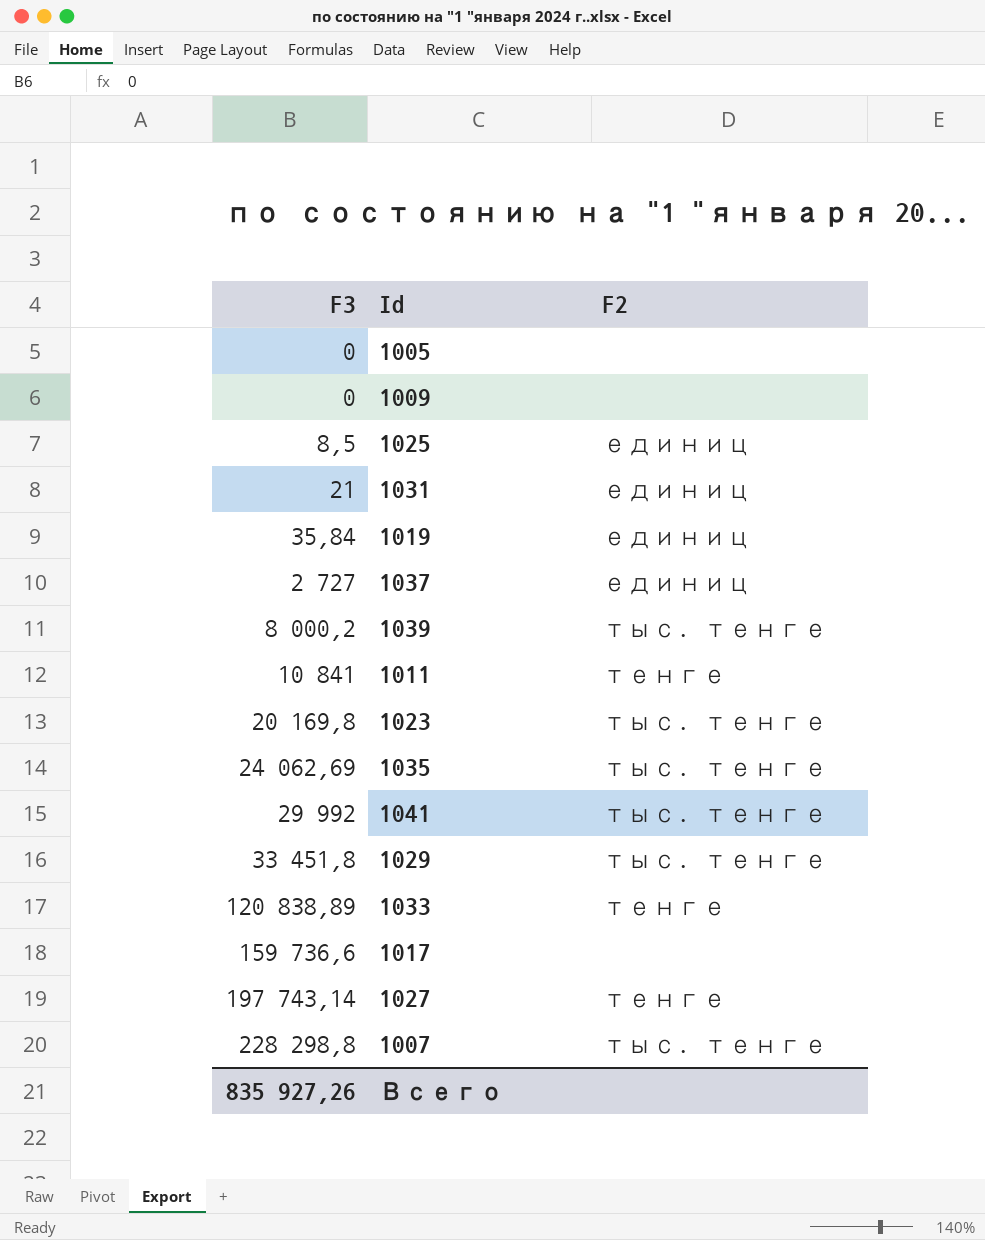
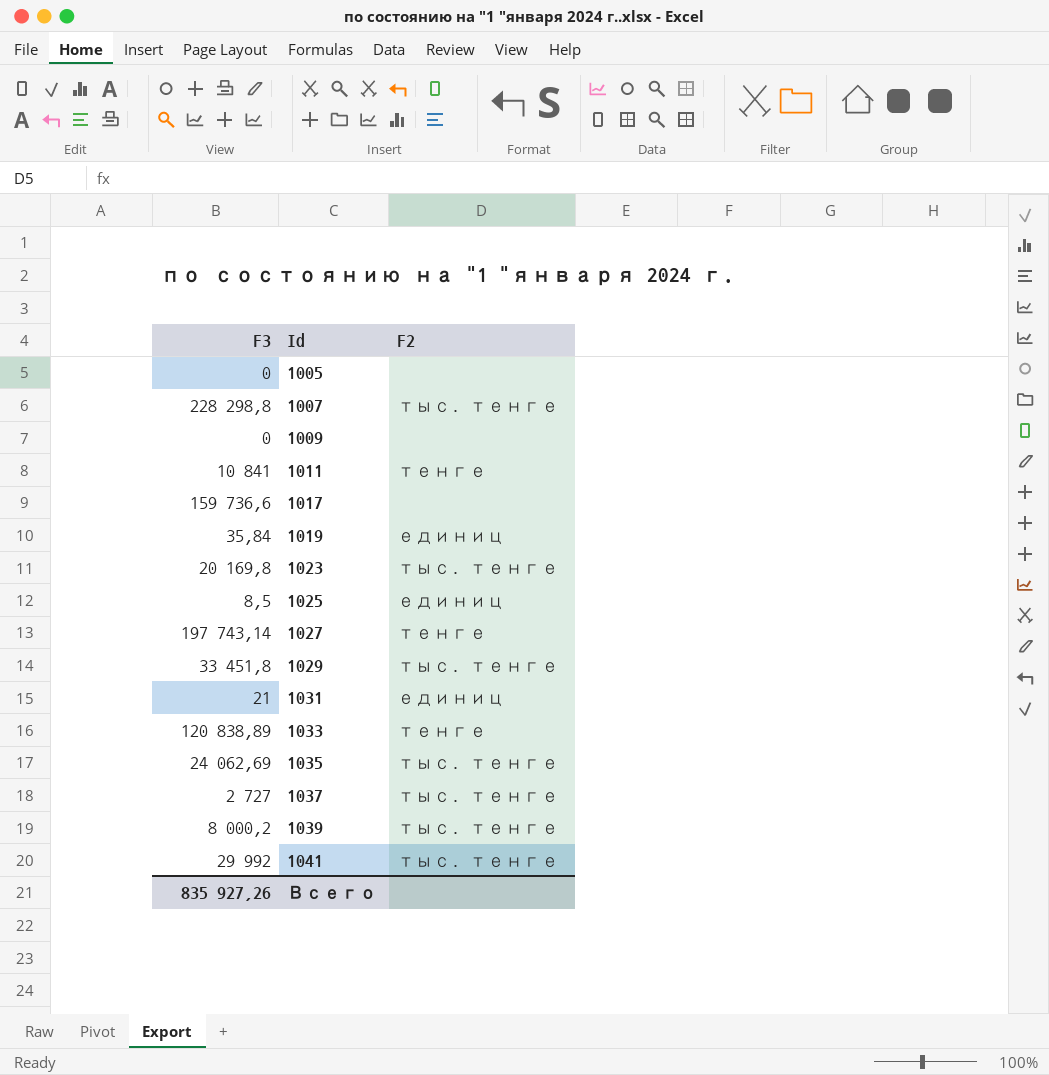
row order: F3 ascending -> Id ascending
1037 | F2: единиц -> тыс. тенге

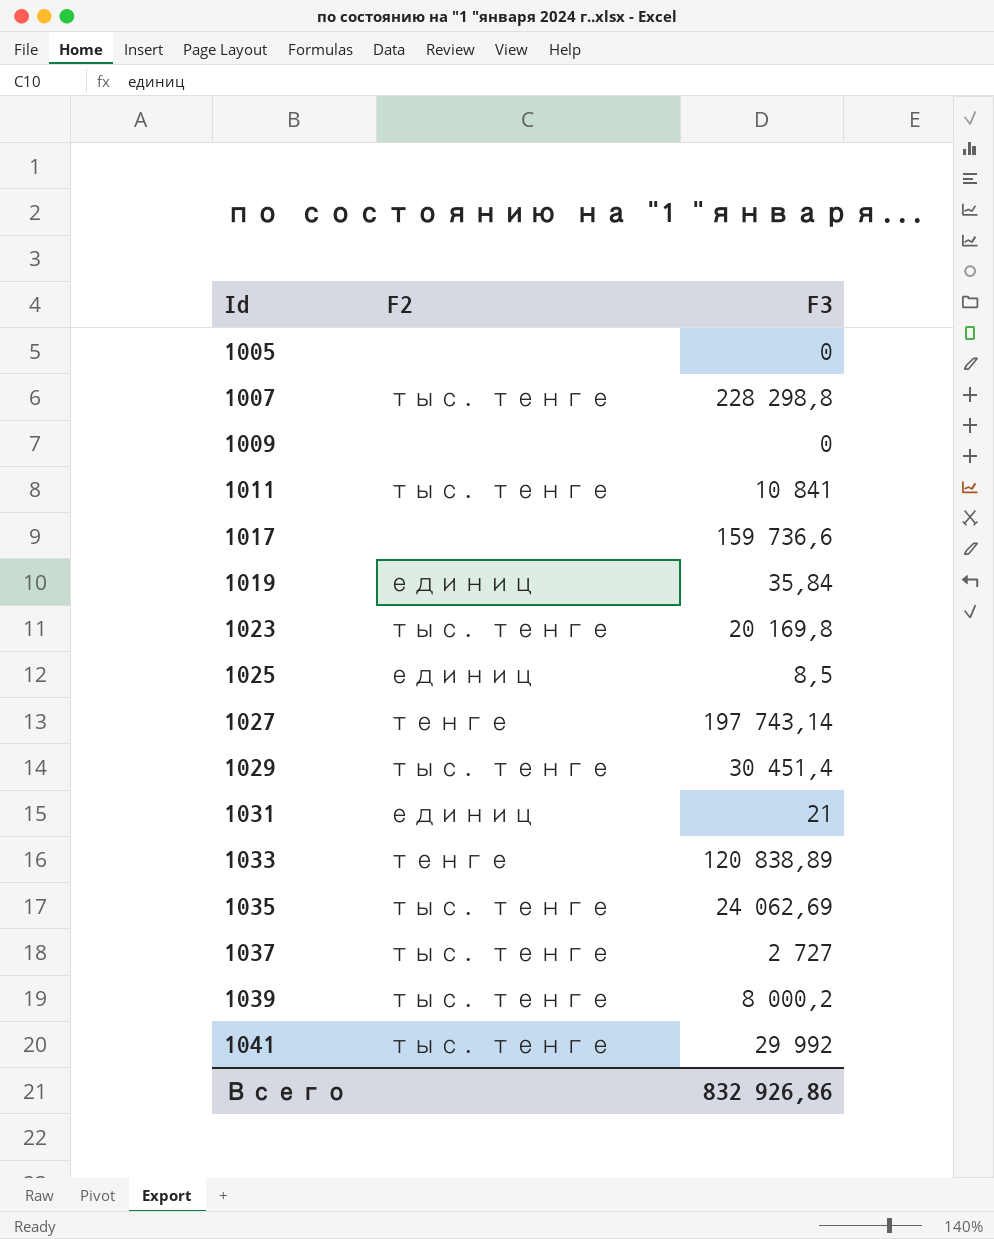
column F3 | position: 1 -> 3
1011 | F2: тенге -> тыс. тенге
1029 | F3: 33 451,8 -> 30 451,4
Всего | F3: 835 927,26 -> 832 926,86

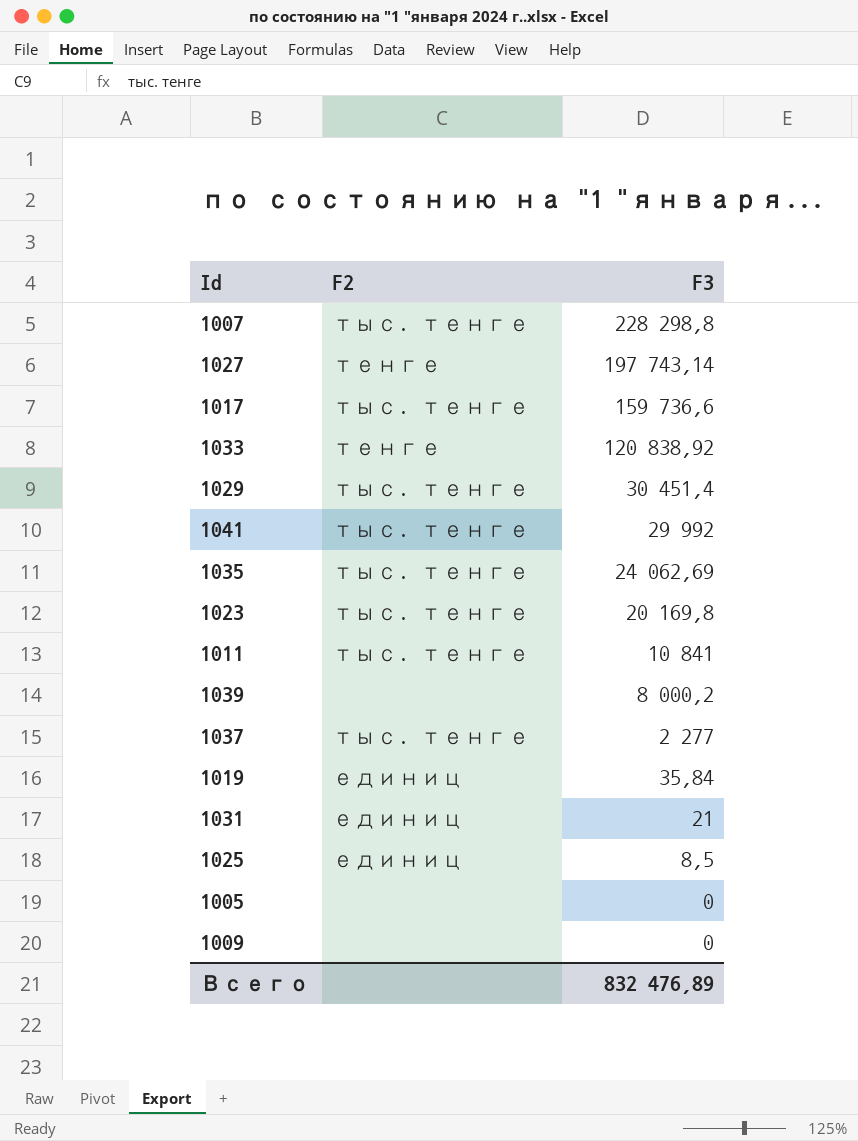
row order: Id ascending -> F3 descending
1017 | F2: none -> тыс. тенге
1033 | F3: 120 838,89 -> 120 838,92
1039 | F2: тыс. тенге -> none
1037 | F3: 2 727 -> 2 277
Всего | F3: 832 926,86 -> 832 476,89

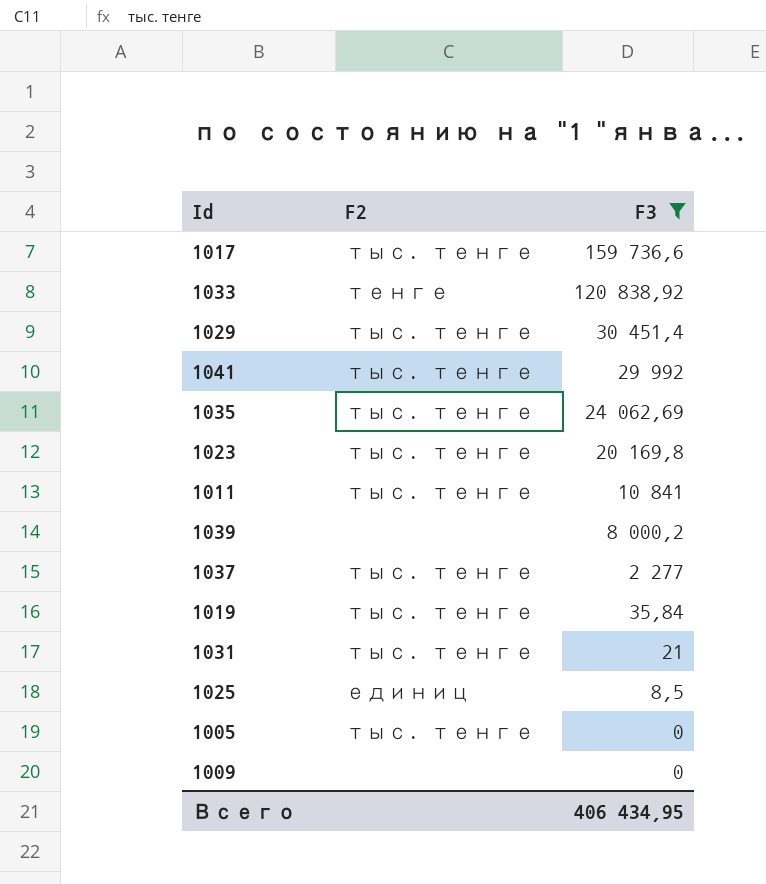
filter: none -> F3 <= 159 736,6
1019 | F2: единиц -> тыс. тенге
1031 | F2: единиц -> тыс. тенге
1005 | F2: none -> тыс. тенге
Всего | F3: 832 476,89 -> 406 434,95

